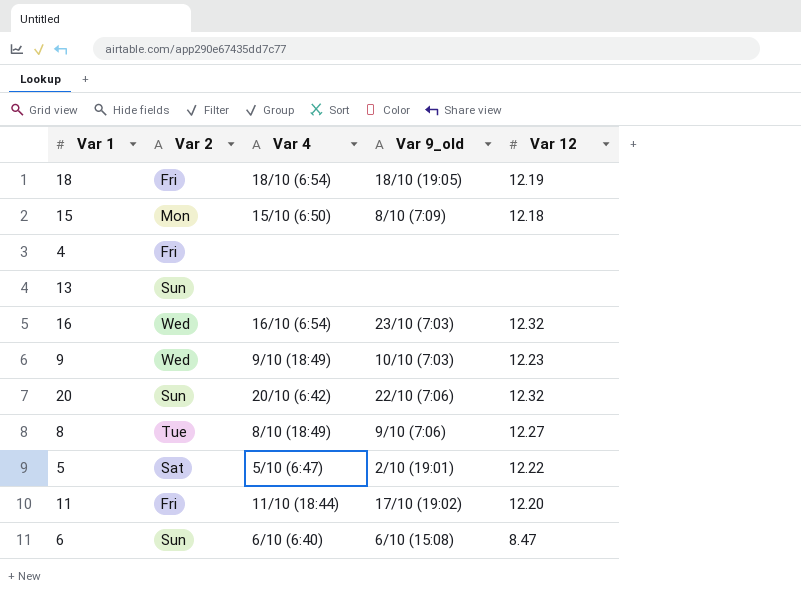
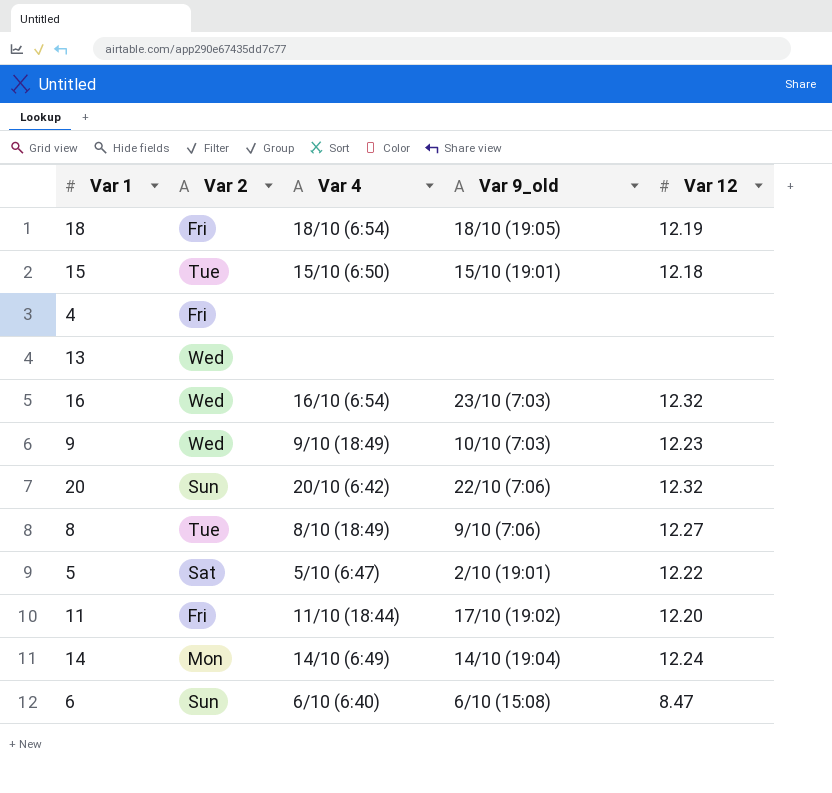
15 | Var 2: Mon -> Tue
15 | Var 9_old: 8/10 (7:09) -> 15/10 (19:01)
13 | Var 2: Sun -> Wed
row 14: none -> Mon | 14/10 (6:49) | 14/10 (19:04) | 12.24

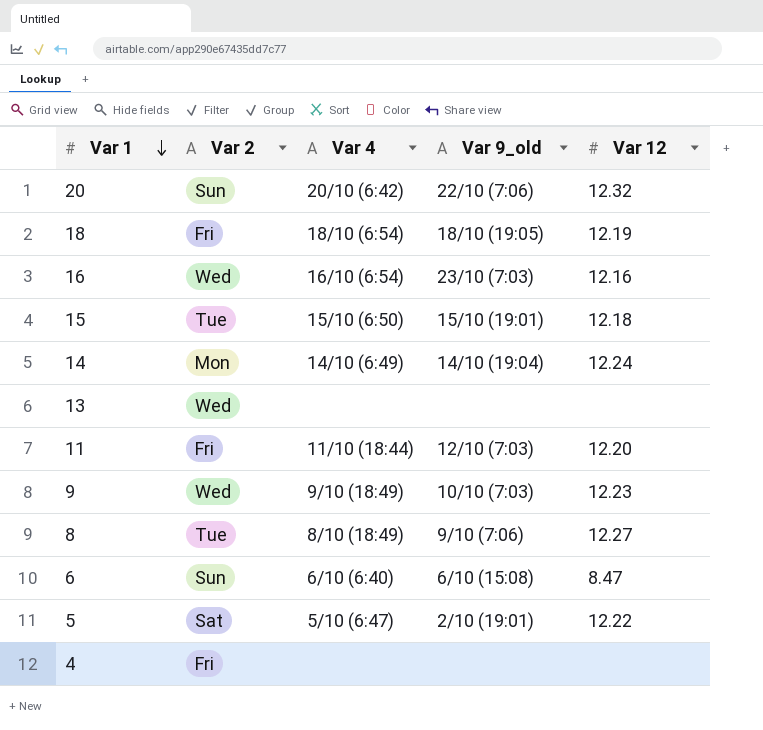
row order: none -> Var 1 descending
16 | Var 12: 12.32 -> 12.16
11 | Var 9_old: 17/10 (19:02) -> 12/10 (7:03)

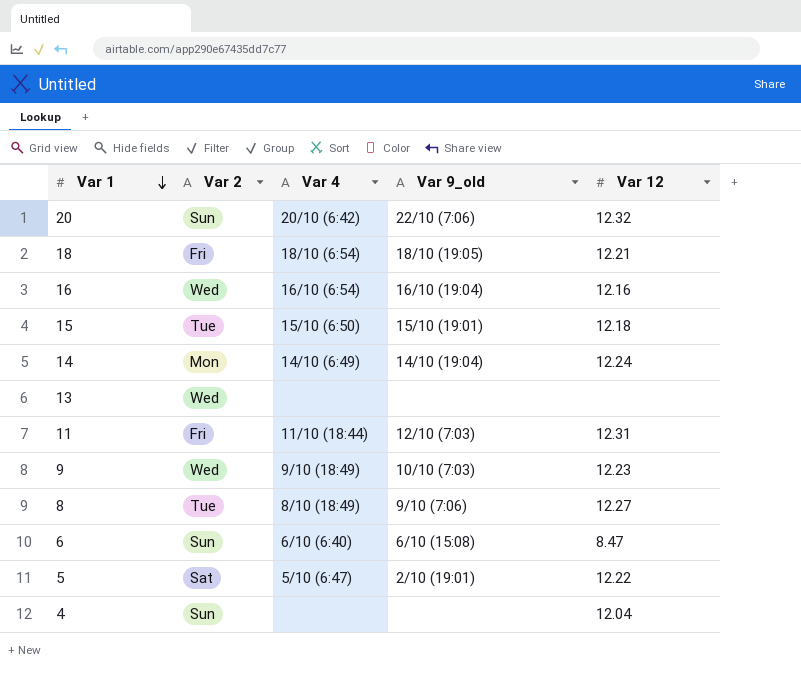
18 | Var 12: 12.19 -> 12.21
16 | Var 9_old: 23/10 (7:03) -> 16/10 (19:04)
11 | Var 12: 12.20 -> 12.31
4 | Var 2: Fri -> Sun
4 | Var 12: none -> 12.04

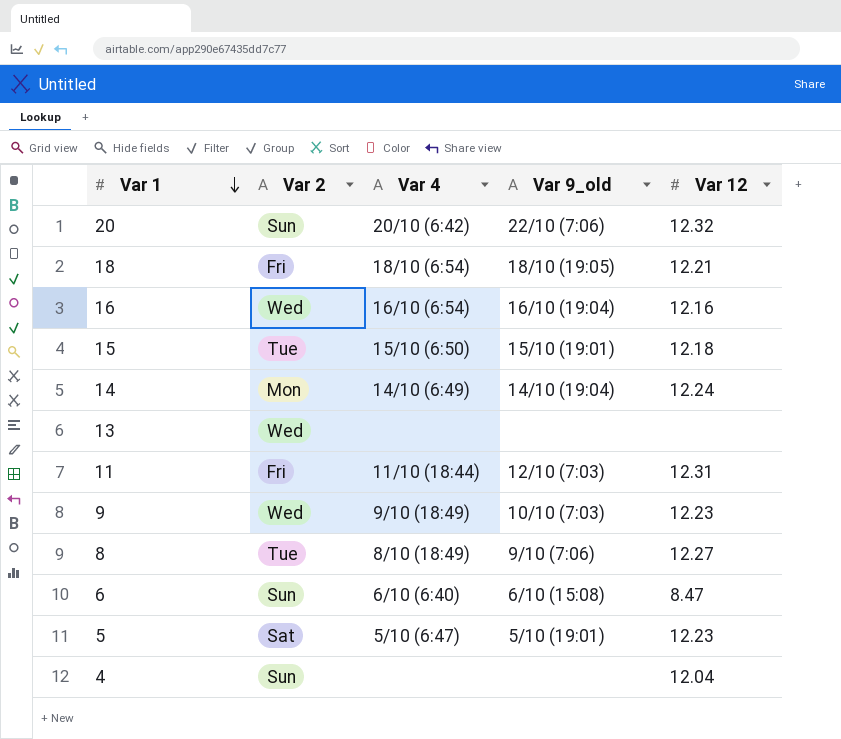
5 | Var 9_old: 2/10 (19:01) -> 5/10 (19:01)
5 | Var 12: 12.22 -> 12.23

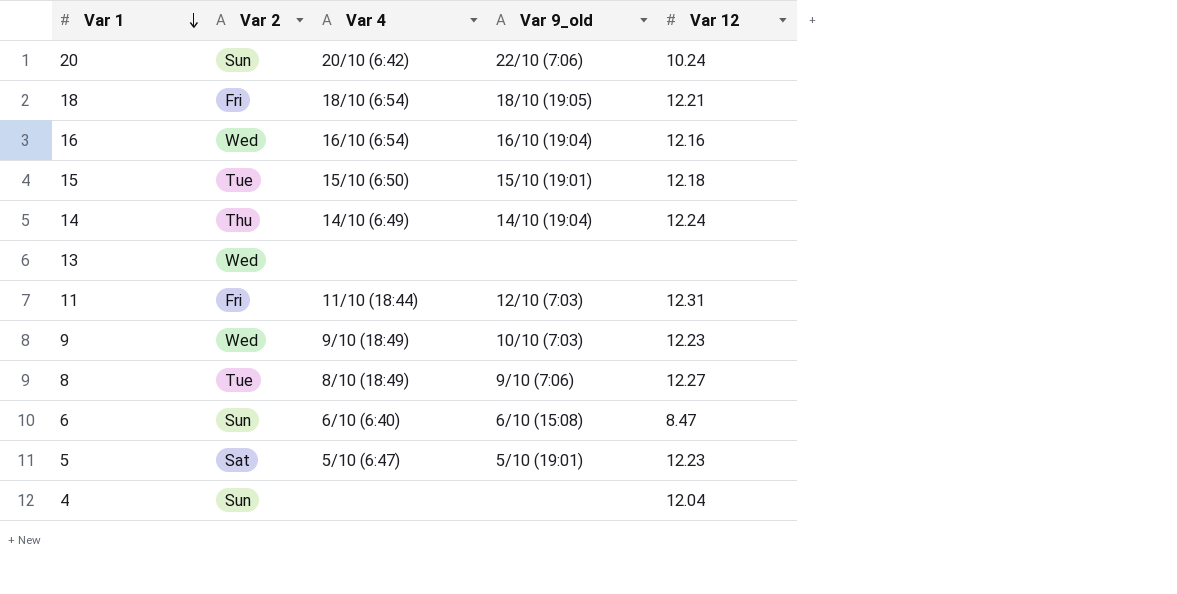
20 | Var 12: 12.32 -> 10.24
14 | Var 2: Mon -> Thu

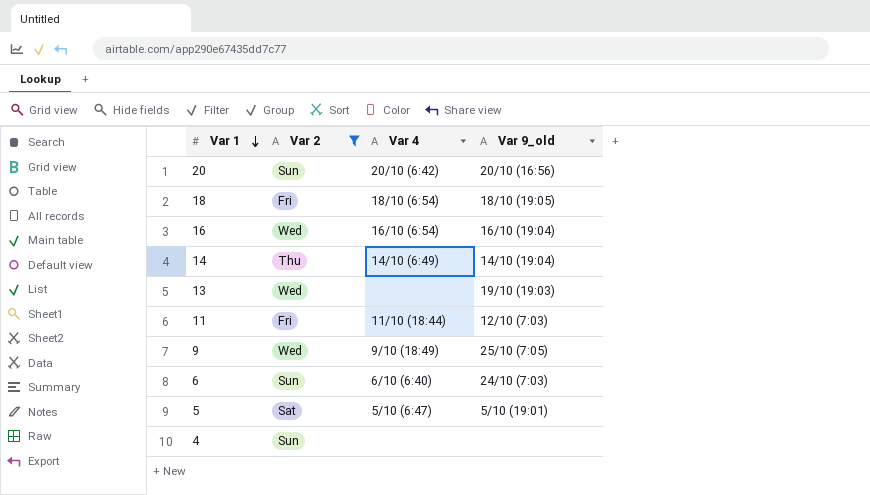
filter: none -> Var 2 != Tue
column Var 12 | position: 5 -> none
20 | Var 9_old: 22/10 (7:06) -> 20/10 (16:56)
13 | Var 9_old: none -> 19/10 (19:03)
9 | Var 9_old: 10/10 (7:03) -> 25/10 (7:05)
6 | Var 9_old: 6/10 (15:08) -> 24/10 (7:03)

